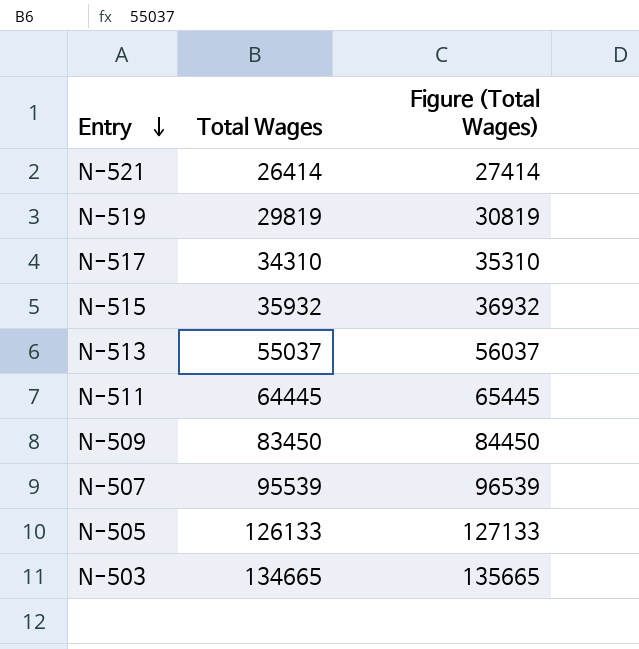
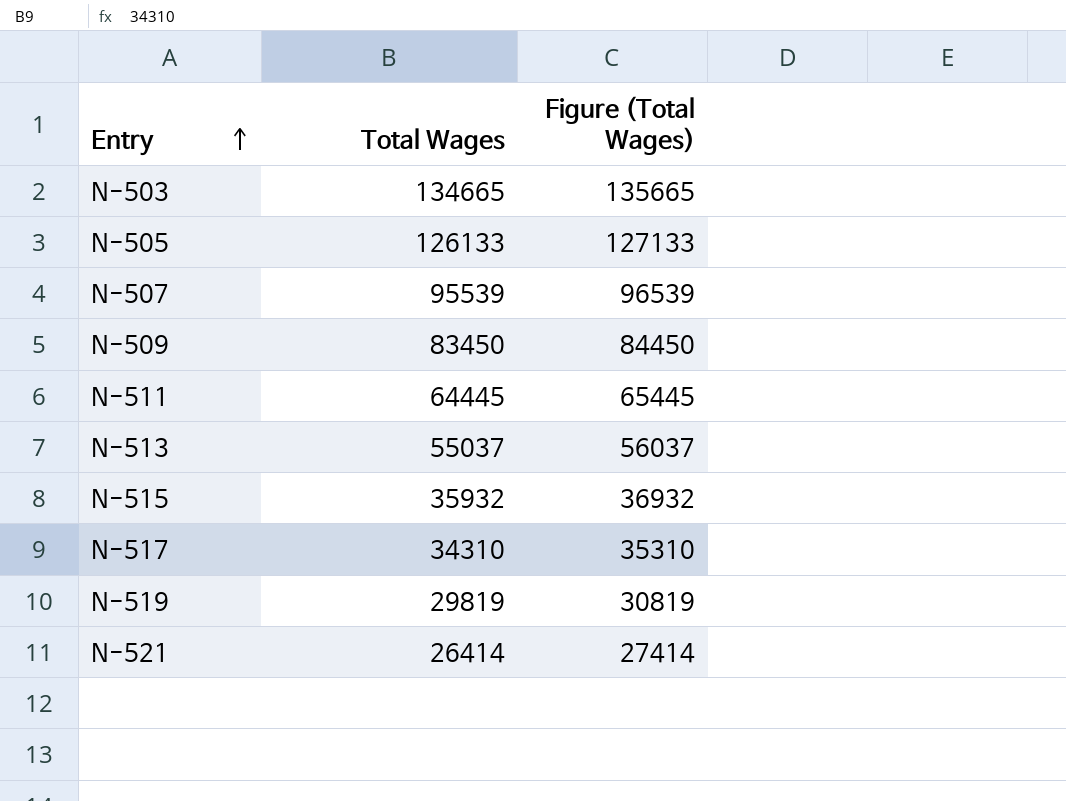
row order: Entry descending -> Entry ascending

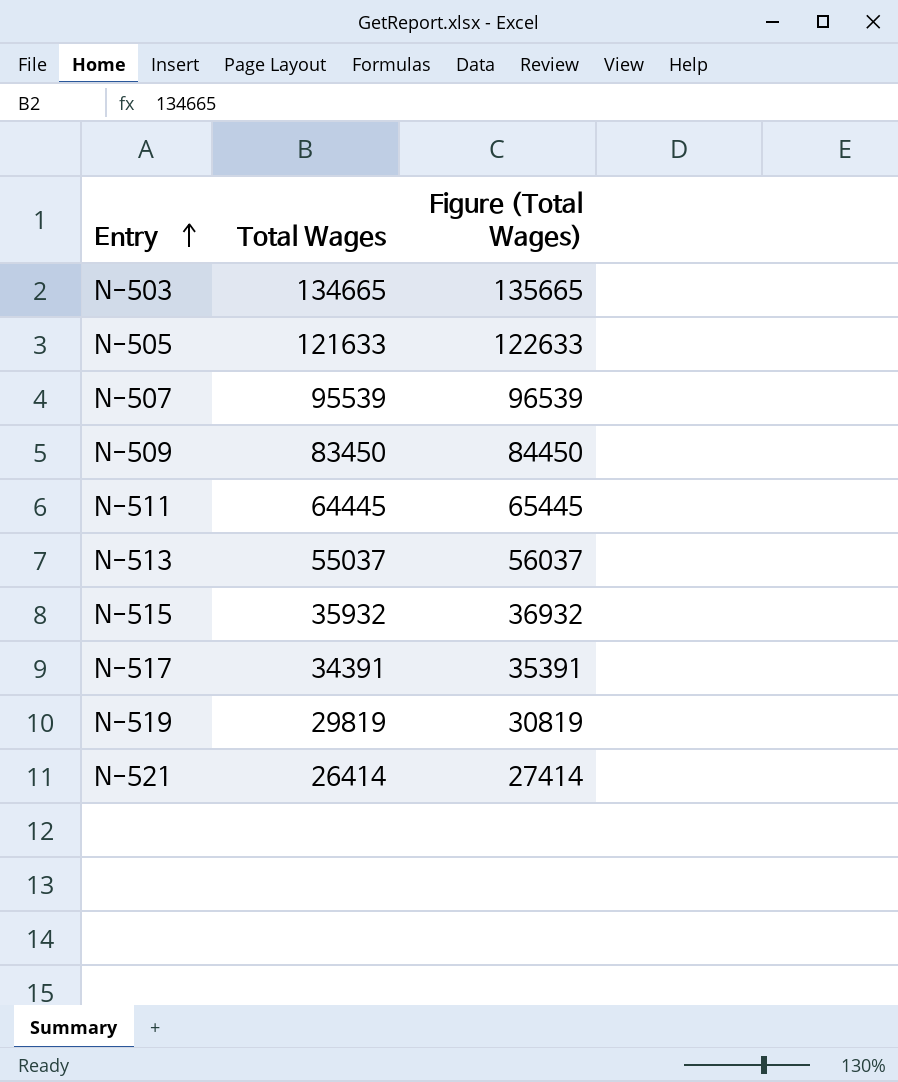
N-505 | Total Wages: 126133 -> 121633
N-505 | Figure (Total Wages): 127133 -> 122633
N-517 | Total Wages: 34310 -> 34391
N-517 | Figure (Total Wages): 35310 -> 35391

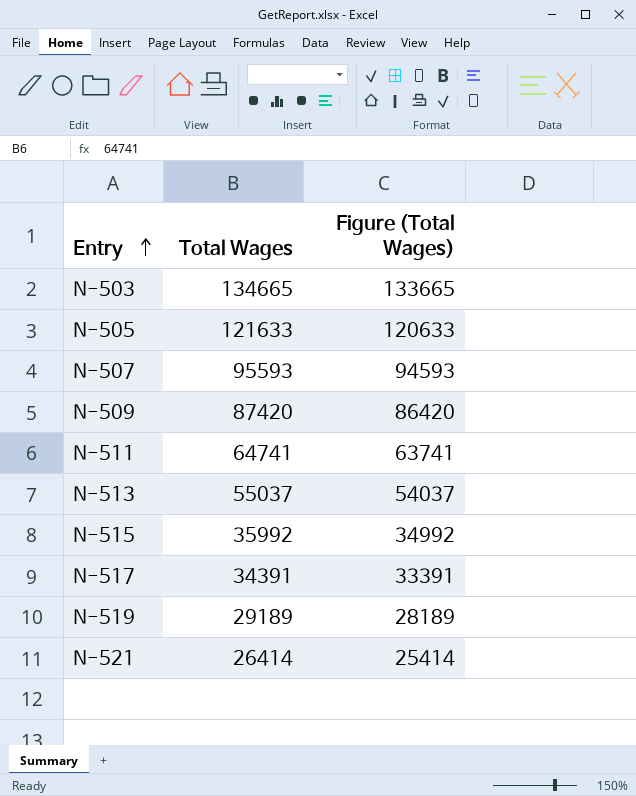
column Figure (Total Wages) | formula: [Total Wages] + 1000 -> [Total Wages] - 1000
N-507 | Total Wages: 95539 -> 95593
N-509 | Total Wages: 83450 -> 87420
N-511 | Total Wages: 64445 -> 64741
N-515 | Total Wages: 35932 -> 35992
N-519 | Total Wages: 29819 -> 29189

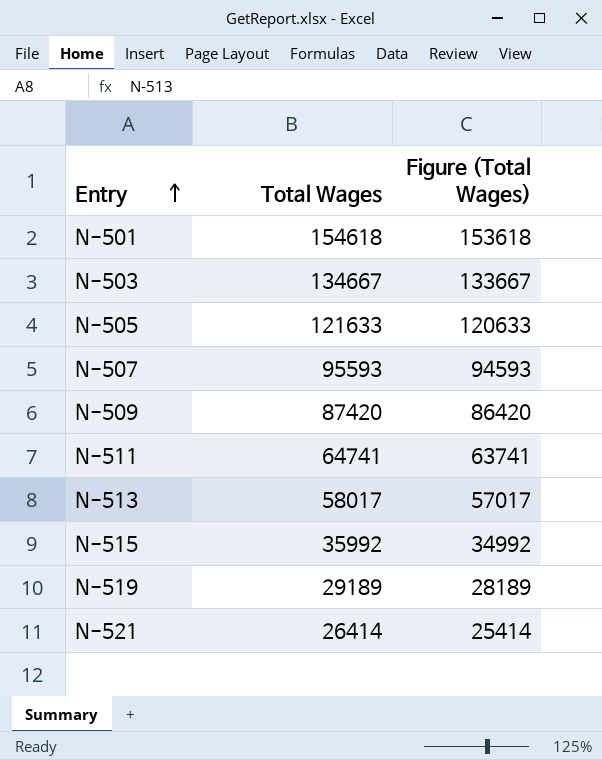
row N-517: 34391 | 33391 -> none
row N-501: none -> 154618 | 153618
N-503 | Total Wages: 134665 -> 134667
N-503 | Figure (Total Wages): 133665 -> 133667
N-513 | Total Wages: 55037 -> 58017
N-513 | Figure (Total Wages): 54037 -> 57017

